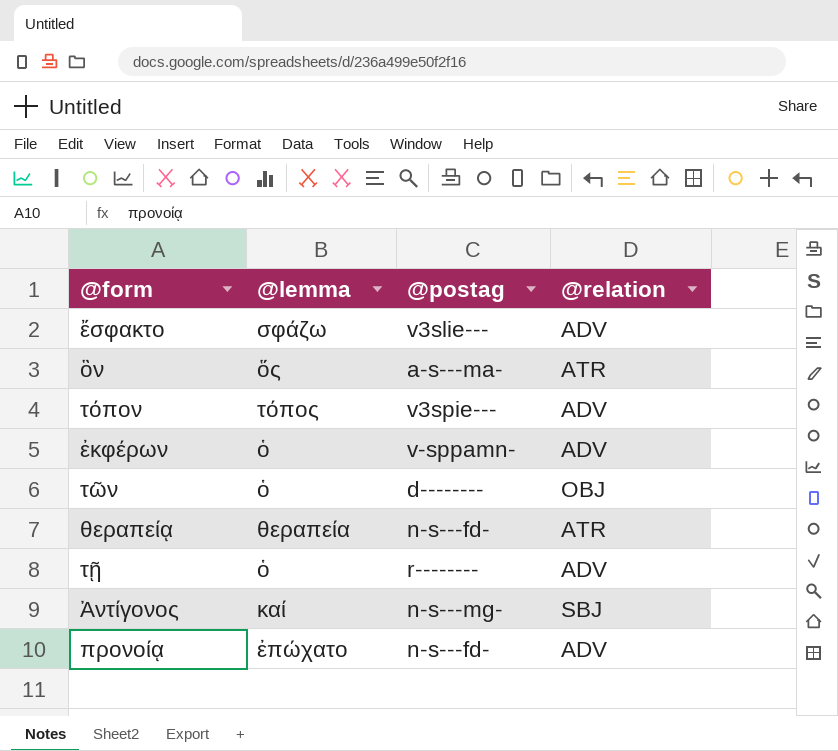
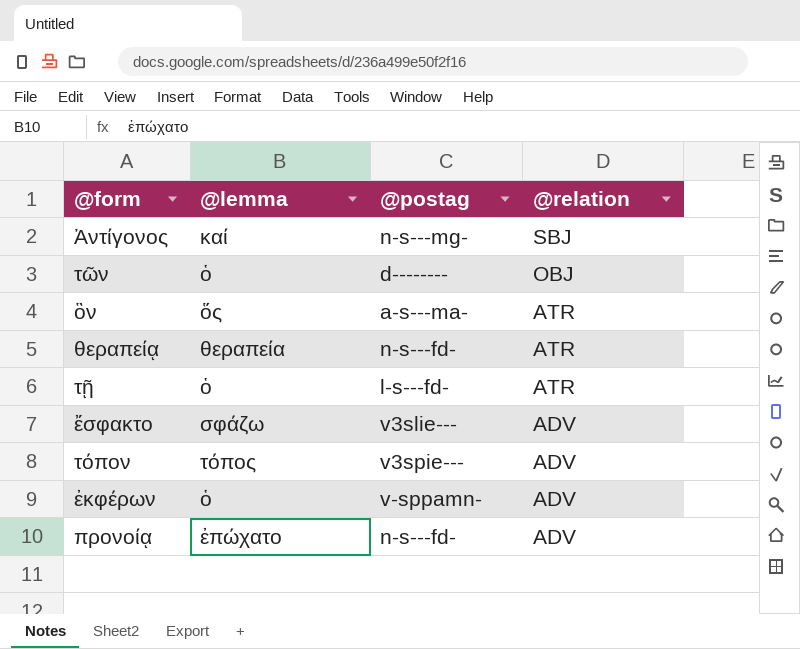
row order: none -> @relation descending
τῇ | @postag: r-------- -> l-s---fd-
τῇ | @relation: ADV -> ATR

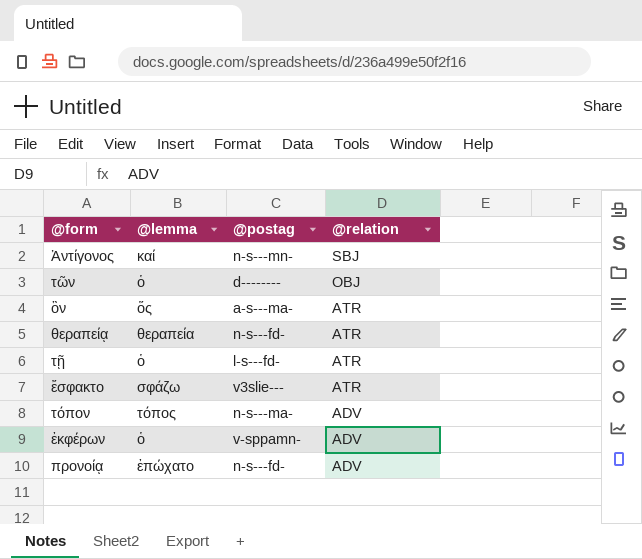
Ἀντίγονος | @postag: n-s---mg- -> n-s---mn-
ἔσφακτο | @relation: ADV -> ATR
τόπον | @postag: v3spie--- -> n-s---ma-

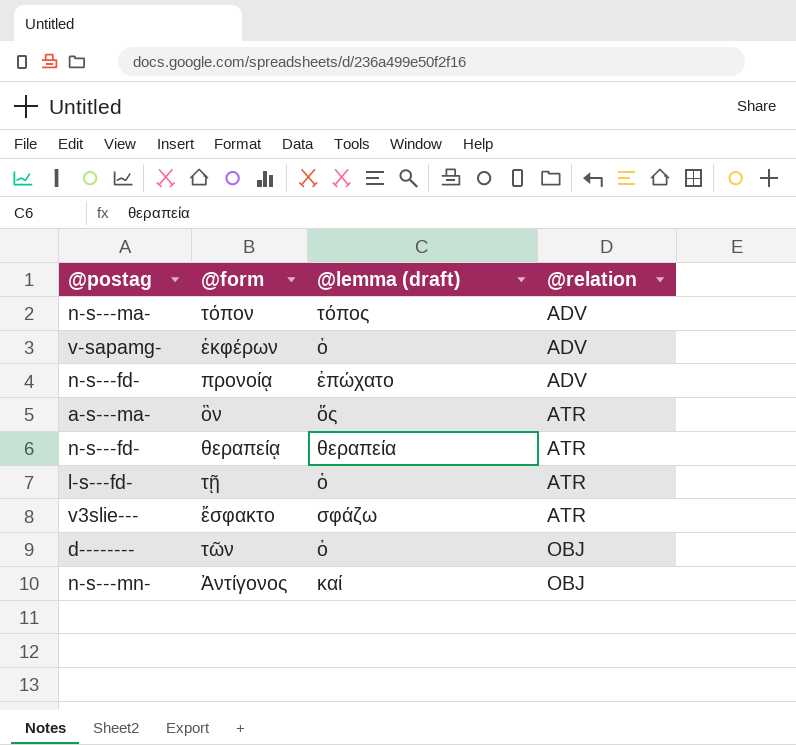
row order: @relation descending -> @relation ascending
column @postag | position: 3 -> 1
column name: @lemma -> @lemma (draft)
ἐκφέρων | @postag: v-sppamn- -> v-sapamg-
Ἀντίγονος | @relation: SBJ -> OBJ

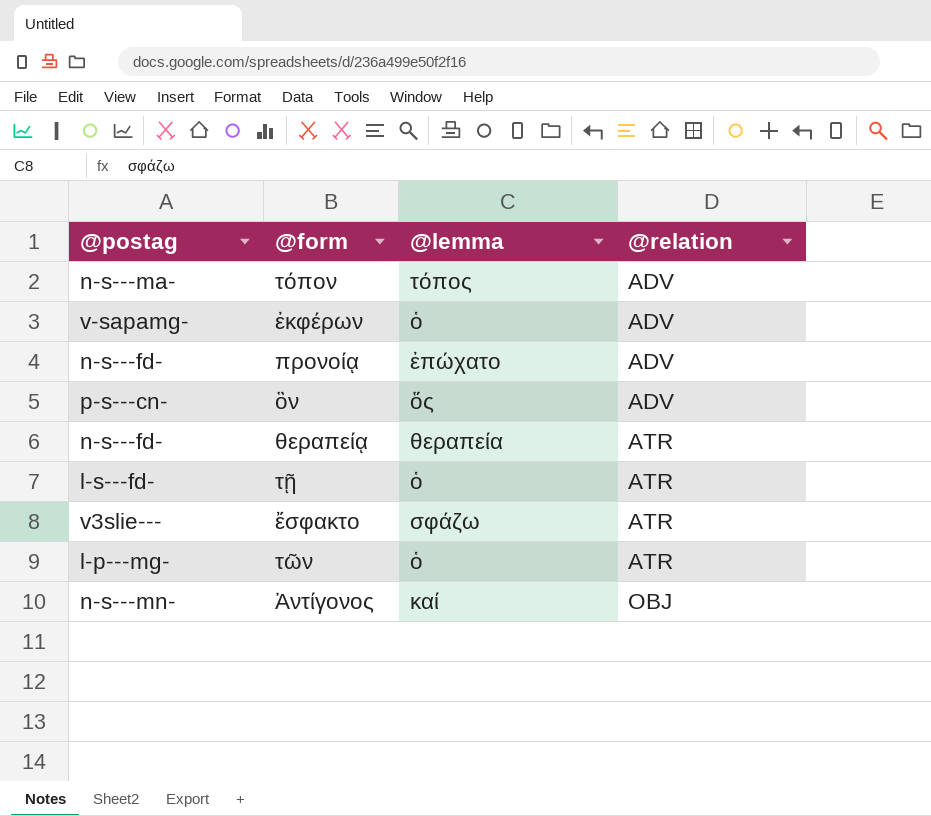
column name: @lemma (draft) -> @lemma
ὃν | @postag: a-s---ma- -> p-s---cn-
ὃν | @relation: ATR -> ADV
τῶν | @postag: d-------- -> l-p---mg-
τῶν | @relation: OBJ -> ATR

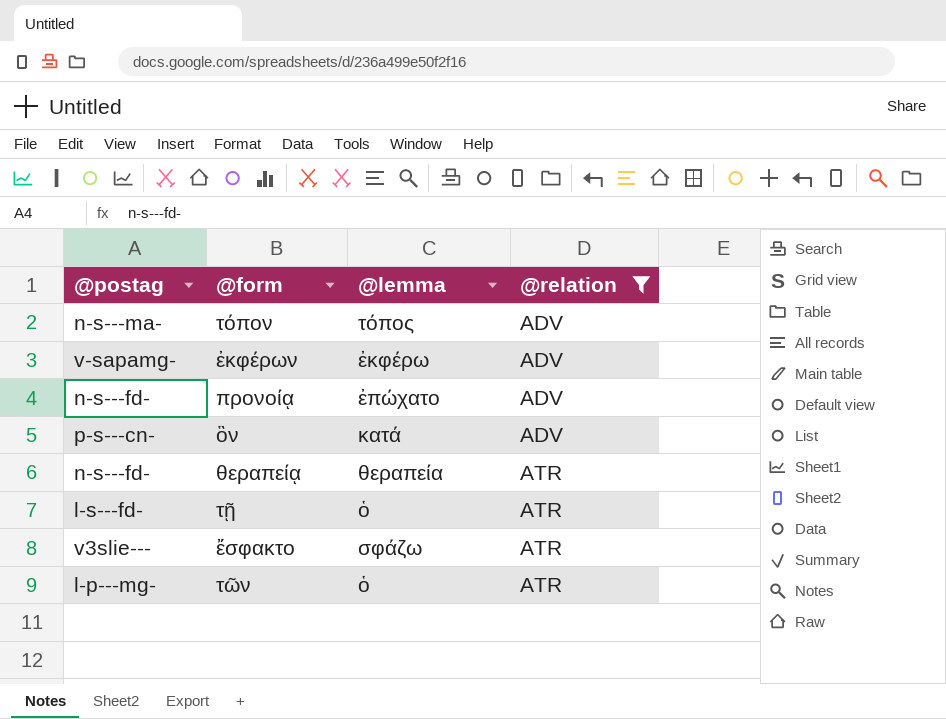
filter: none -> @relation != OBJ
ἐκφέρων | @lemma: ὁ -> ἐκφέρω
ὃν | @lemma: ὅς -> κατά

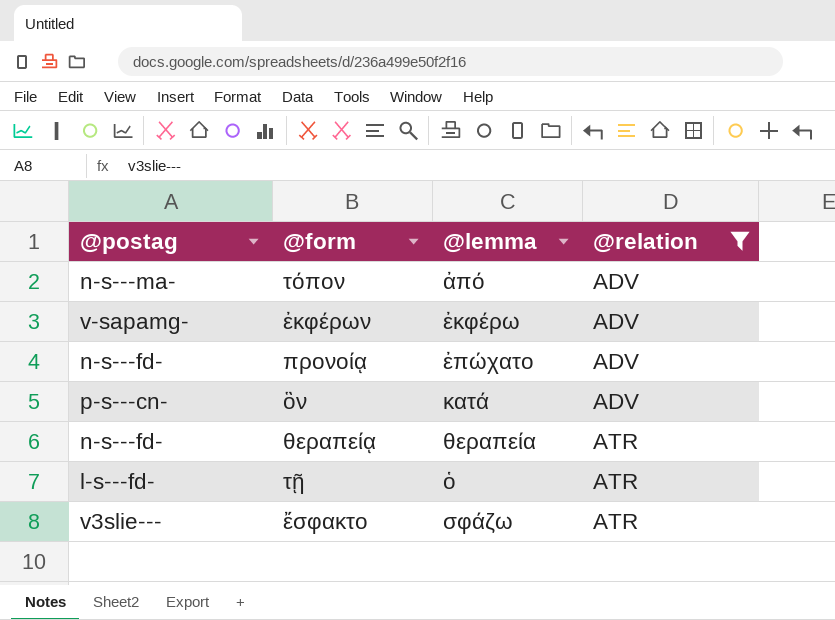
row τῶν: l-p---mg- | ὁ | ATR -> none
τόπον | @lemma: τόπος -> ἀπό

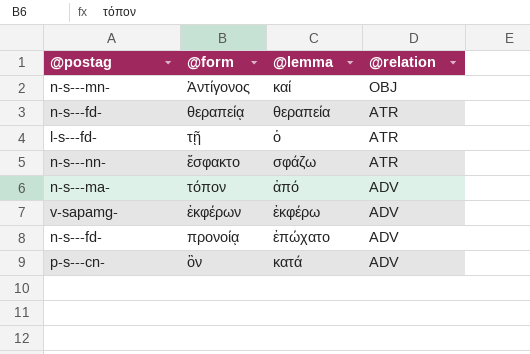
filter: @relation != OBJ -> none
row order: @relation ascending -> @relation descending
ἔσφακτο | @postag: v3slie--- -> n-s---nn-

